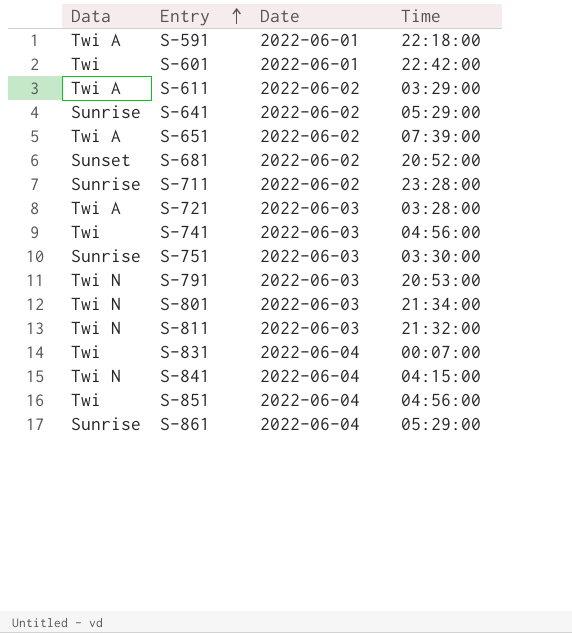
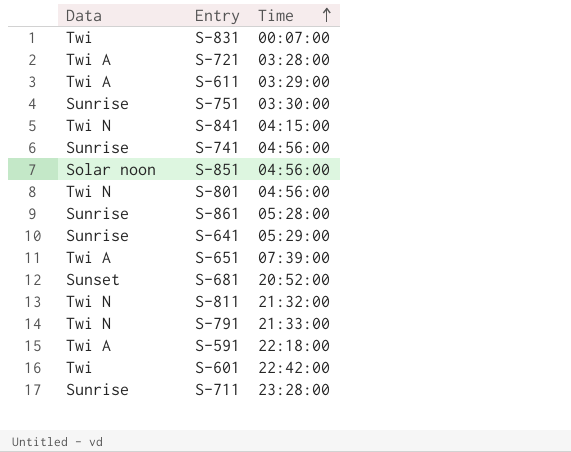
row order: Entry ascending -> Time ascending
column Date | position: 3 -> none
S-741 | Data: Twi -> Sunrise
S-851 | Data: Twi -> Solar noon
S-801 | Time: 21:34:00 -> 04:56:00
S-861 | Time: 05:29:00 -> 05:28:00
S-791 | Time: 20:53:00 -> 21:33:00

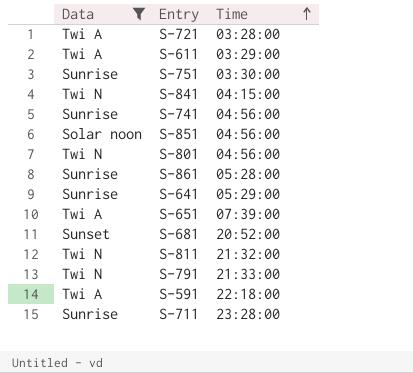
filter: none -> Data != Twi

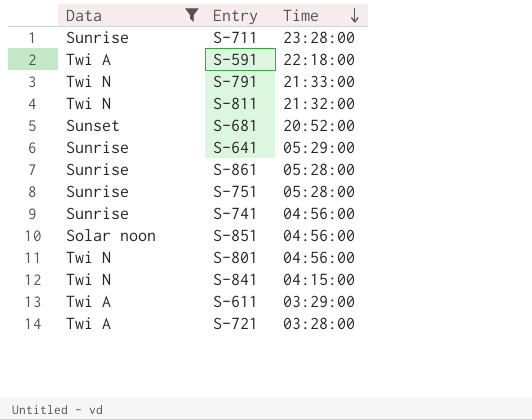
row order: Time ascending -> Time descending
row S-651: Twi A | 07:39:00 -> none
S-751 | Time: 03:30:00 -> 05:28:00

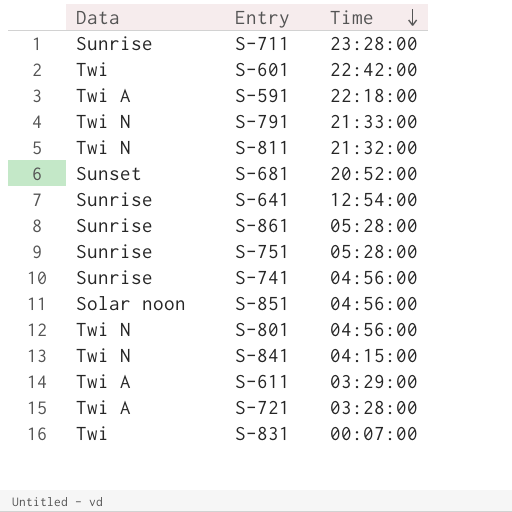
filter: Data != Twi -> none
S-641 | Time: 05:29:00 -> 12:54:00

